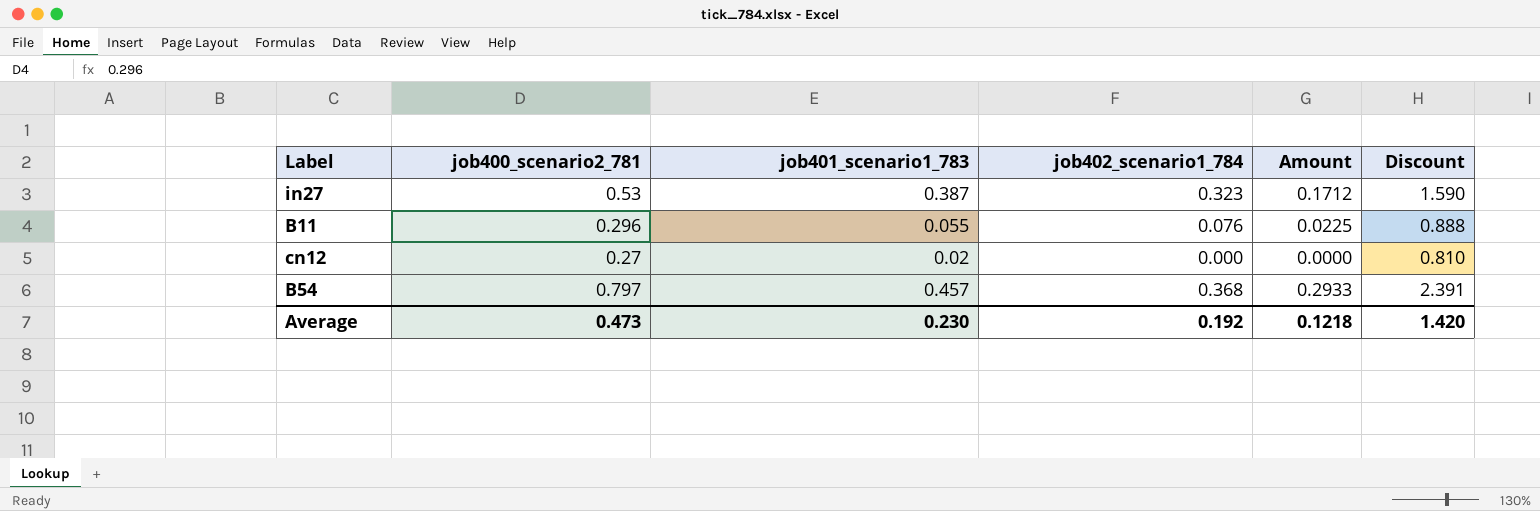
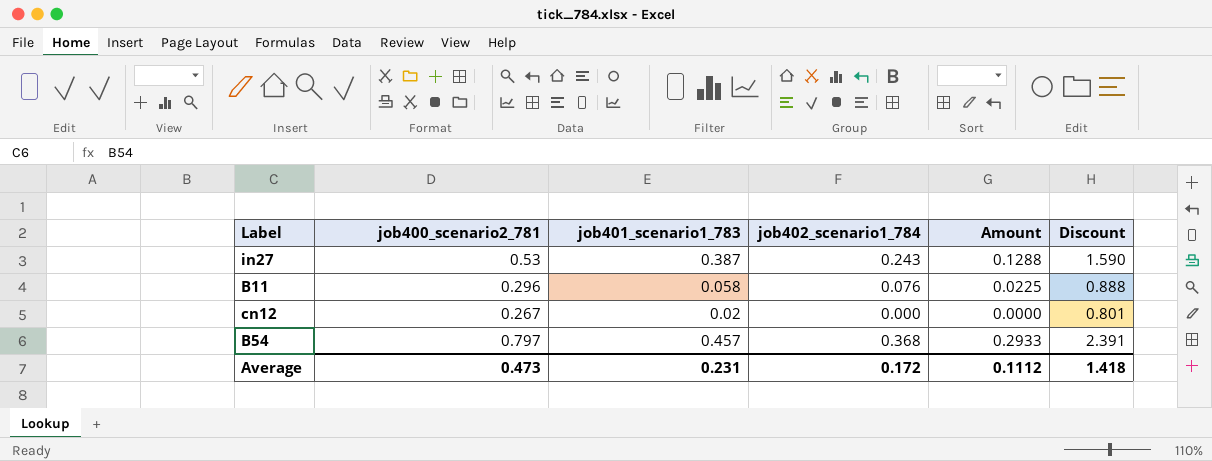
in27 | job402_scenario1_784: 0.323 -> 0.243
in27 | Amount: 0.1712 -> 0.1288
B11 | job401_scenario1_783: 0.055 -> 0.058
cn12 | job400_scenario2_781: 0.27 -> 0.267
cn12 | Discount: 0.810 -> 0.801
Average | job401_scenario1_783: 0.230 -> 0.231
Average | job402_scenario1_784: 0.192 -> 0.172
Average | Amount: 0.1218 -> 0.1112
Average | Discount: 1.420 -> 1.418

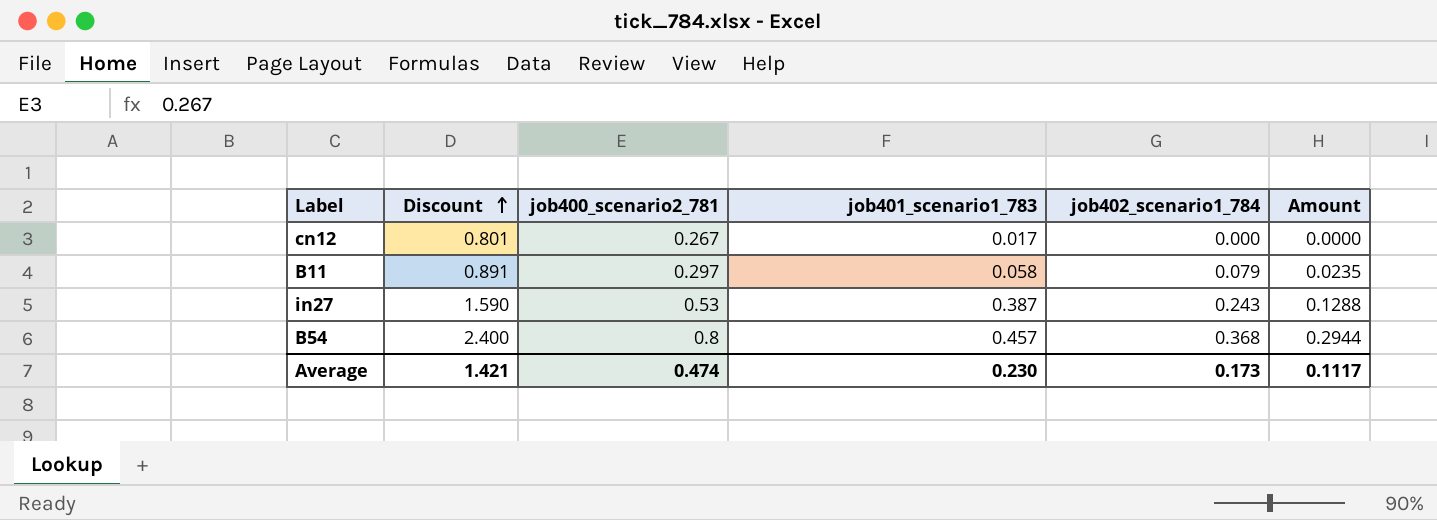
row order: none -> Discount ascending
column Discount | position: 6 -> 2
cn12 | job401_scenario1_783: 0.02 -> 0.017
B11 | Discount: 0.888 -> 0.891
B11 | job400_scenario2_781: 0.296 -> 0.297
B11 | job402_scenario1_784: 0.076 -> 0.079
B11 | Amount: 0.0225 -> 0.0235
B54 | Discount: 2.391 -> 2.400
B54 | job400_scenario2_781: 0.797 -> 0.8
B54 | Amount: 0.2933 -> 0.2944
Average | Discount: 1.418 -> 1.421
Average | job400_scenario2_781: 0.473 -> 0.474
Average | job401_scenario1_783: 0.231 -> 0.230
Average | job402_scenario1_784: 0.172 -> 0.173
Average | Amount: 0.1112 -> 0.1117

